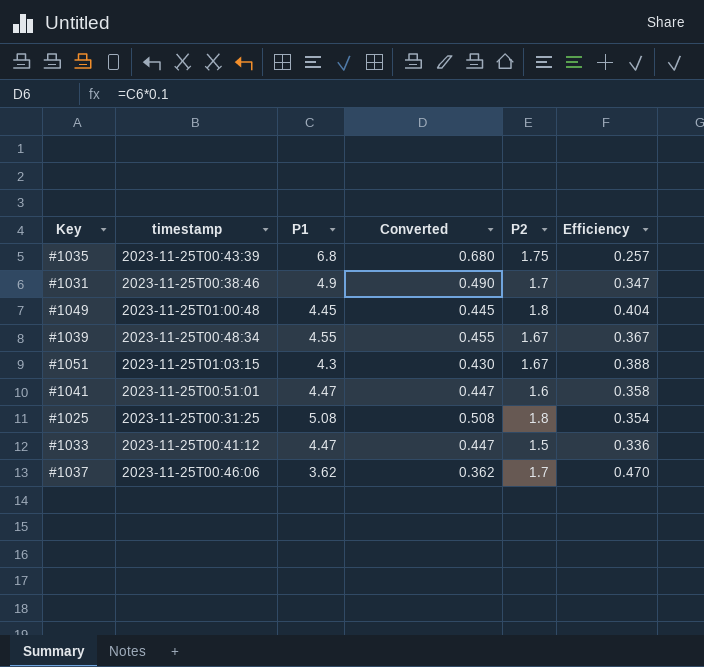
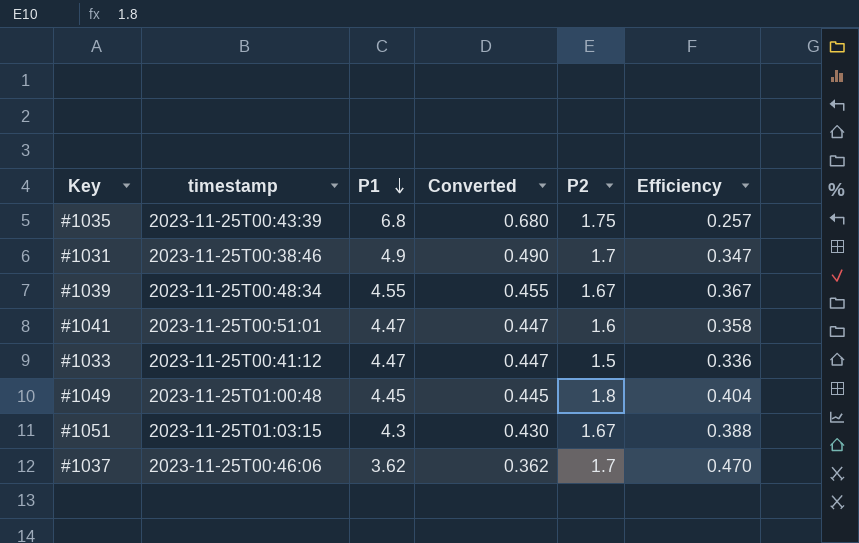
row order: none -> P1 descending
row #1025: 2023-11-25T00:31:25 | 5.08 | 0.508 | 1.8 | 0.354 -> none

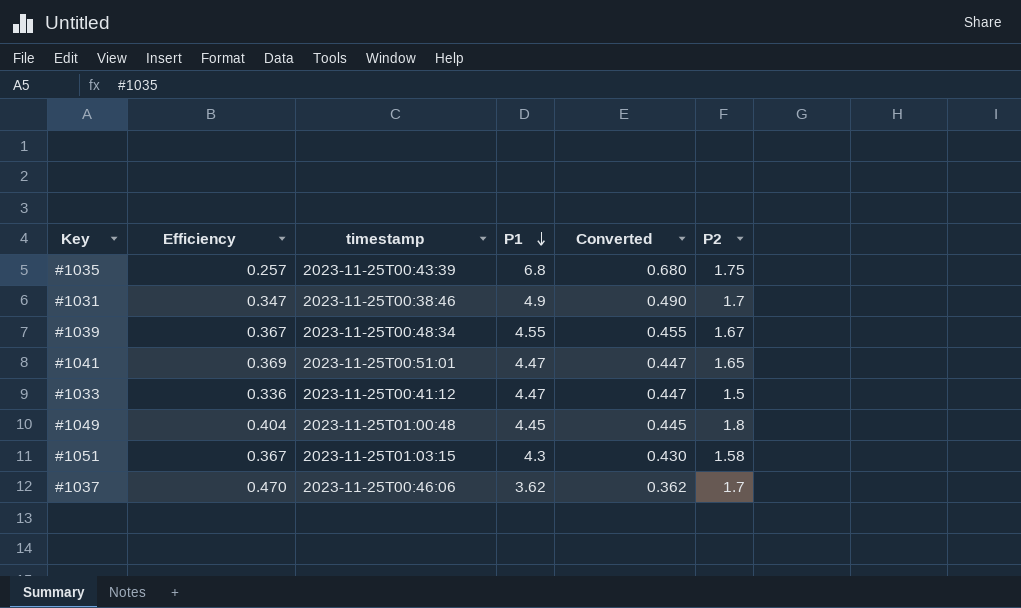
column Efficiency | position: 6 -> 2
#1041 | Efficiency: 0.358 -> 0.369
#1041 | P2: 1.6 -> 1.65
#1051 | Efficiency: 0.388 -> 0.367
#1051 | P2: 1.67 -> 1.58

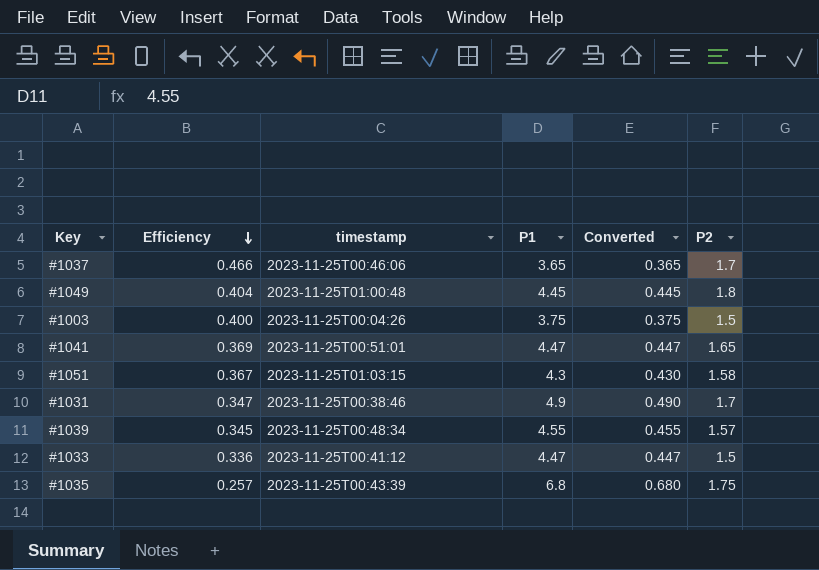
row order: P1 descending -> Efficiency descending
#1037 | Efficiency: 0.470 -> 0.466
#1037 | P1: 3.62 -> 3.65
#1037 | Converted: 0.362 -> 0.365
row #1003: none -> 0.400 | 2023-11-25T00:04:26 | 3.75 | 0.375 | 1.5
#1039 | Efficiency: 0.367 -> 0.345
#1039 | P2: 1.67 -> 1.57

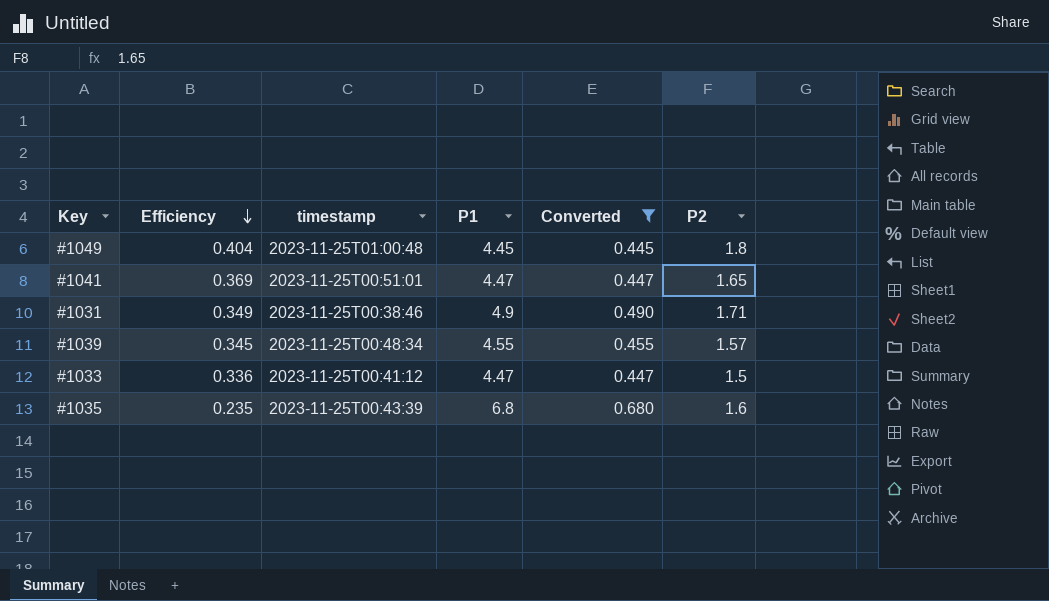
filter: none -> Converted >= 0.445
#1031 | Efficiency: 0.347 -> 0.349
#1031 | P2: 1.7 -> 1.71
#1035 | Efficiency: 0.257 -> 0.235
#1035 | P2: 1.75 -> 1.6

